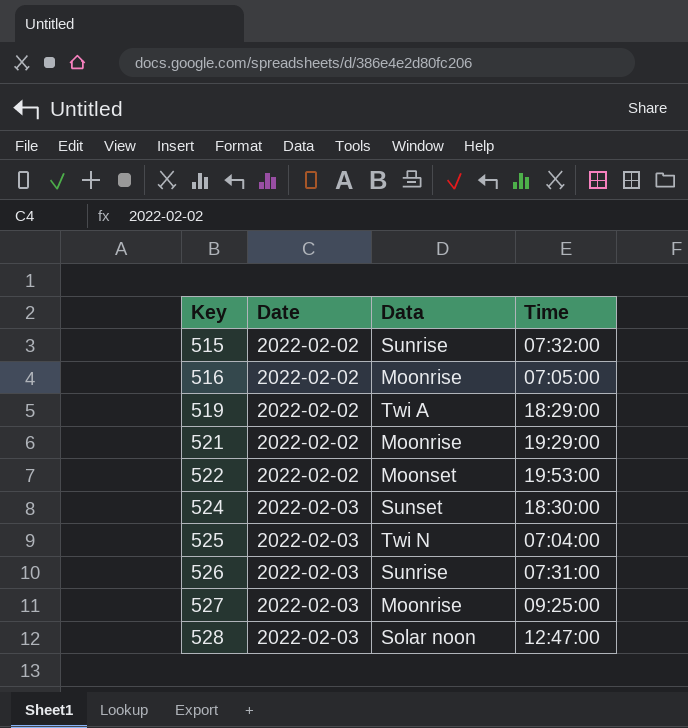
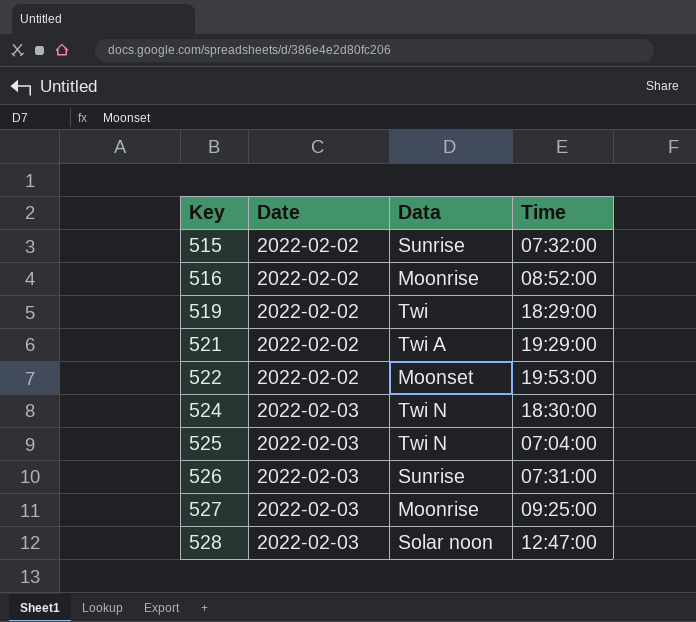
516 | Time: 07:05:00 -> 08:52:00
519 | Data: Twi A -> Twi
521 | Data: Moonrise -> Twi A
524 | Data: Sunset -> Twi N

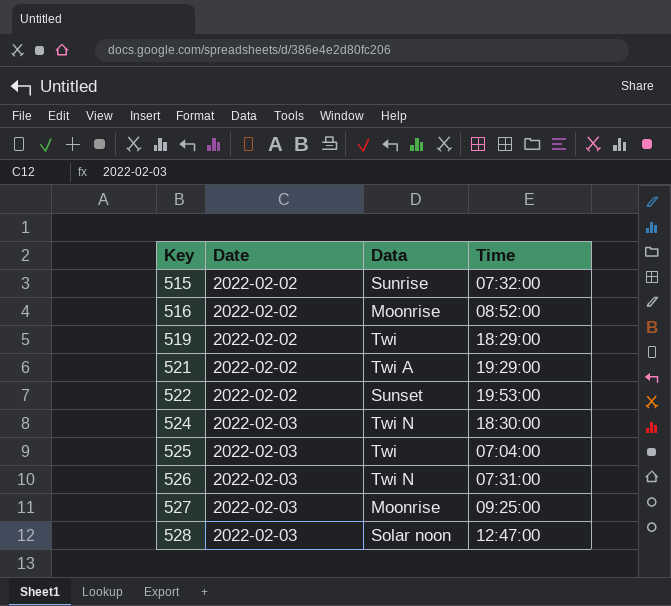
522 | Data: Moonset -> Sunset
525 | Data: Twi N -> Twi
526 | Data: Sunrise -> Twi N

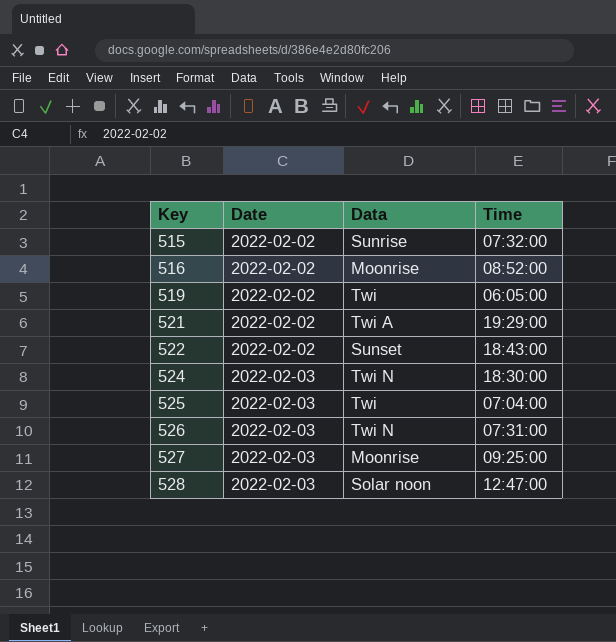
519 | Time: 18:29:00 -> 06:05:00
522 | Time: 19:53:00 -> 18:43:00

